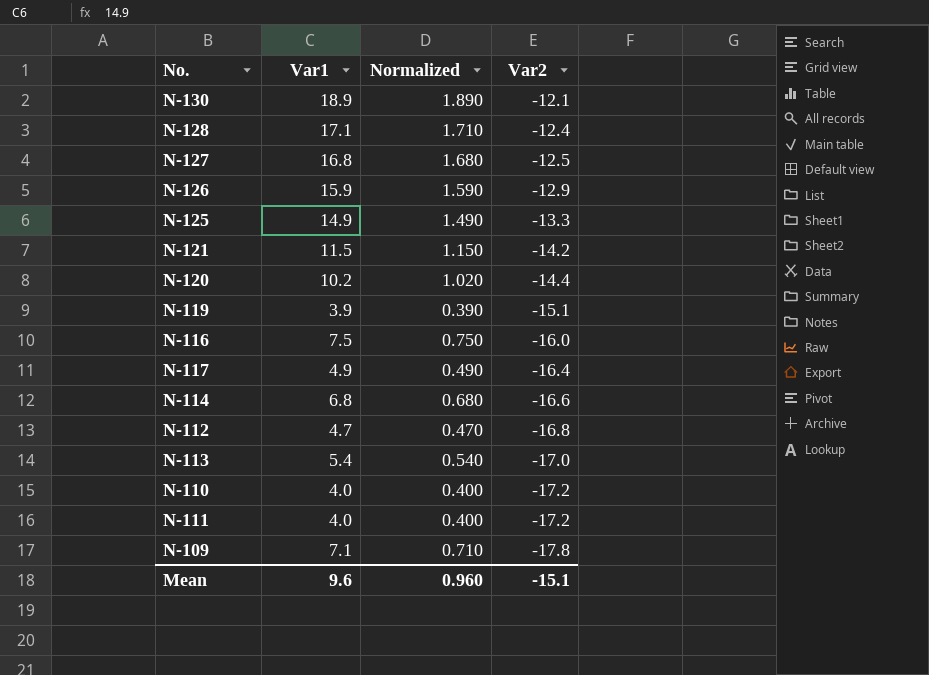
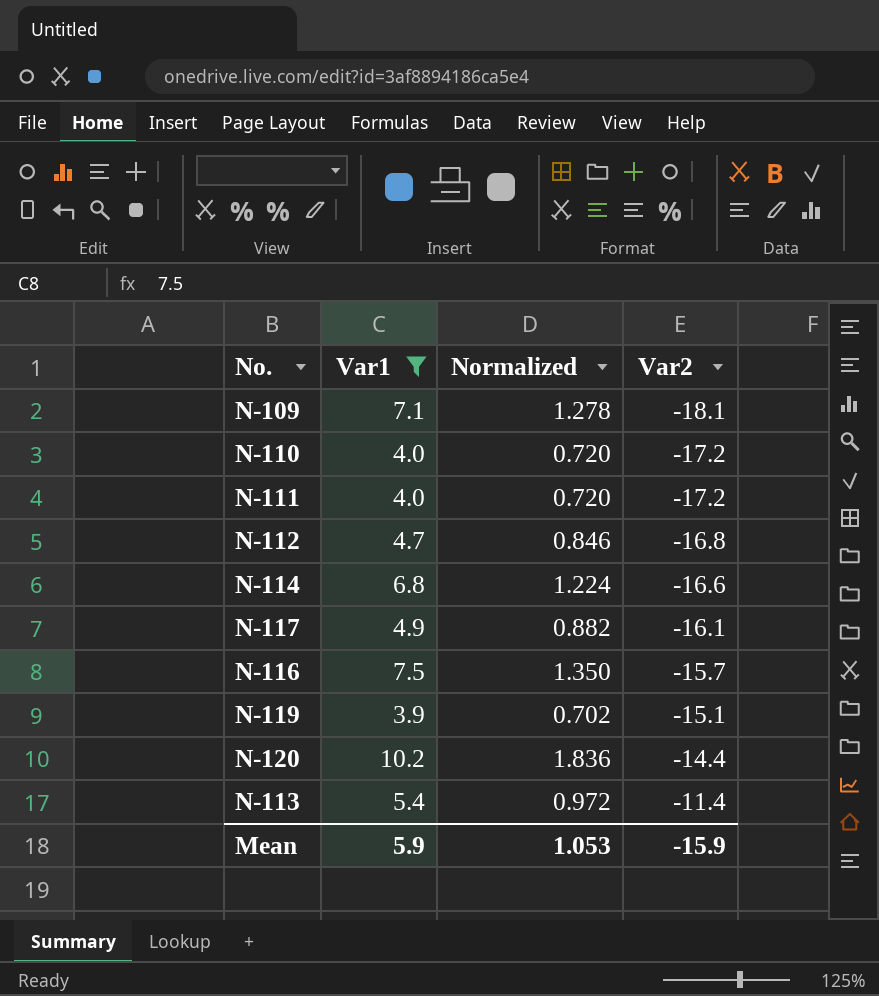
filter: none -> Var1 <= 10.2
row order: Var2 descending -> Var2 ascending
column Normalized | formula: [Var1] * 0.1 -> [Var1] * 0.18
N-109 | Var2: -17.8 -> -18.1
N-117 | Var2: -16.4 -> -16.1
N-116 | Var2: -16.0 -> -15.7
N-113 | Var2: -17.0 -> -11.4
Mean | Var1: 9.6 -> 5.9
Mean | Normalized: 0.960 -> 1.053
Mean | Var2: -15.1 -> -15.9

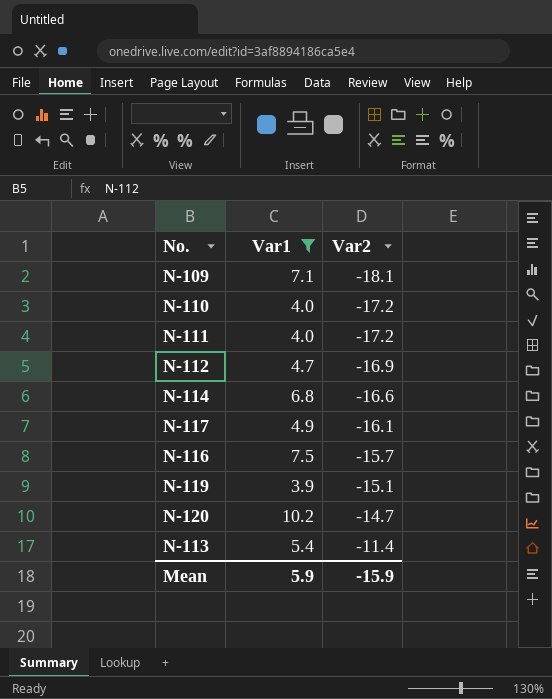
column Normalized | formula: [Var1] * 0.18 -> none
N-112 | Var2: -16.8 -> -16.9
N-120 | Var2: -14.4 -> -14.7

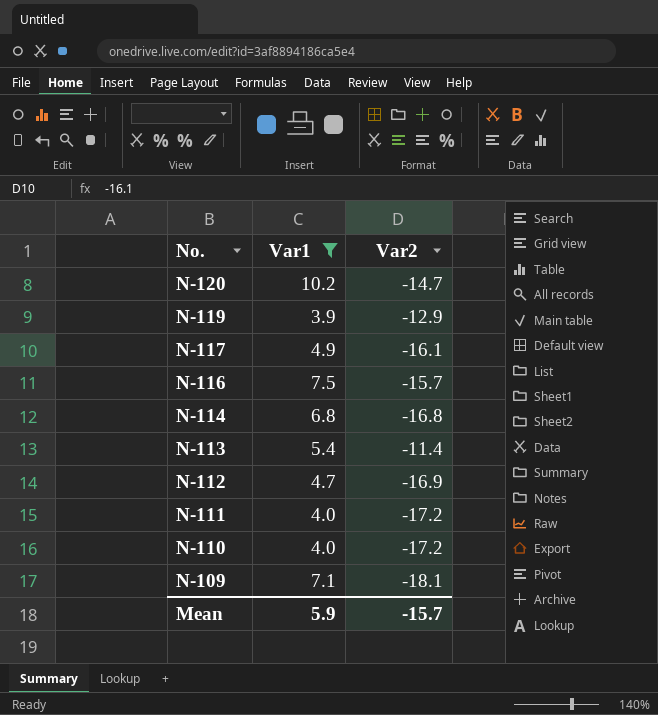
row order: Var2 ascending -> No. descending
N-119 | Var2: -15.1 -> -12.9
N-114 | Var2: -16.6 -> -16.8
Mean | Var2: -15.9 -> -15.7

